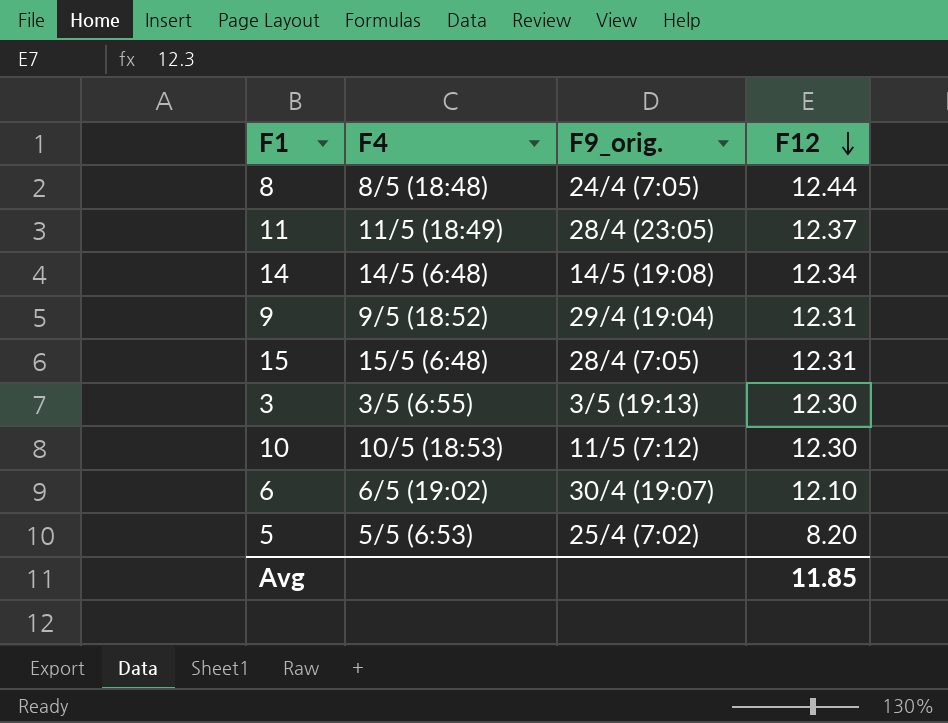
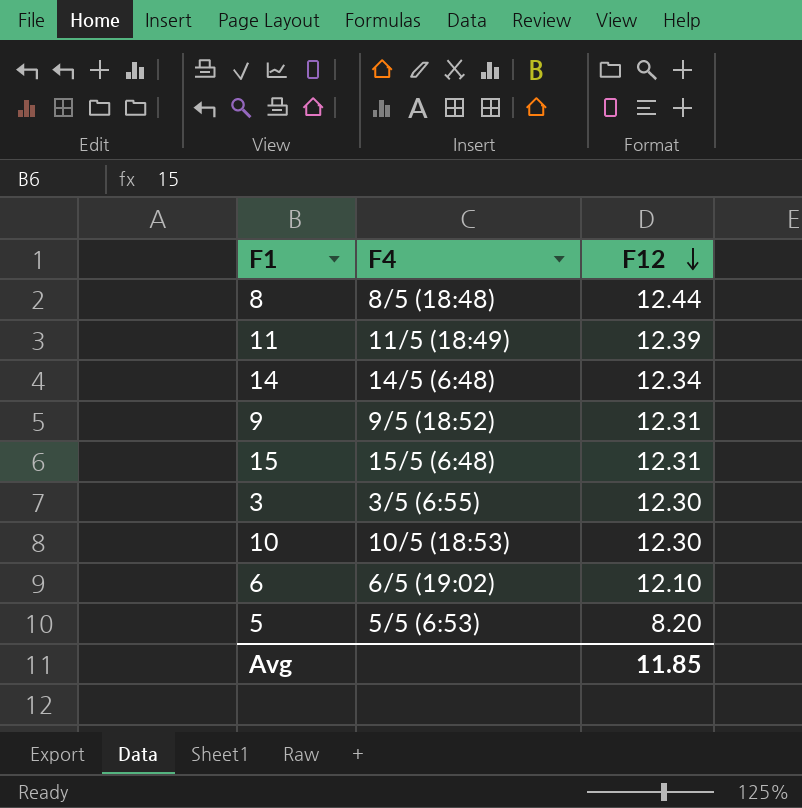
column F9_orig. | position: 3 -> none
11 | F12: 12.37 -> 12.39

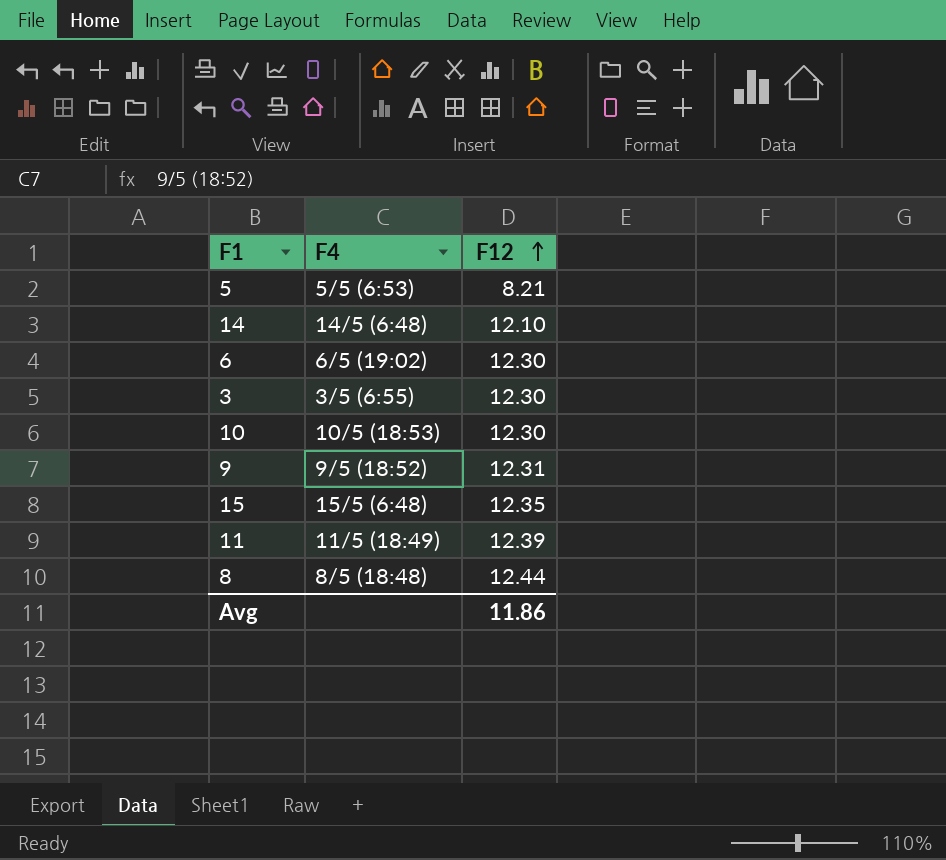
row order: F12 descending -> F12 ascending
5 | F12: 8.20 -> 8.21
14 | F12: 12.34 -> 12.10
6 | F12: 12.10 -> 12.30
15 | F12: 12.31 -> 12.35
Avg | F12: 11.85 -> 11.86

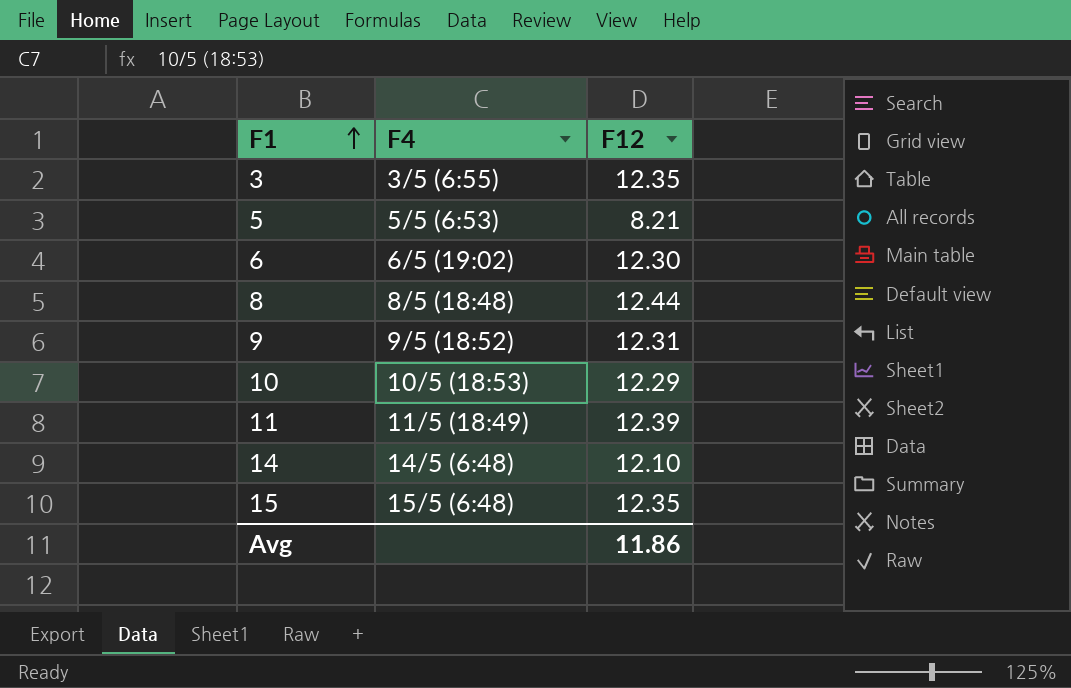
row order: F12 ascending -> F1 ascending
3 | F12: 12.30 -> 12.35
10 | F12: 12.30 -> 12.29

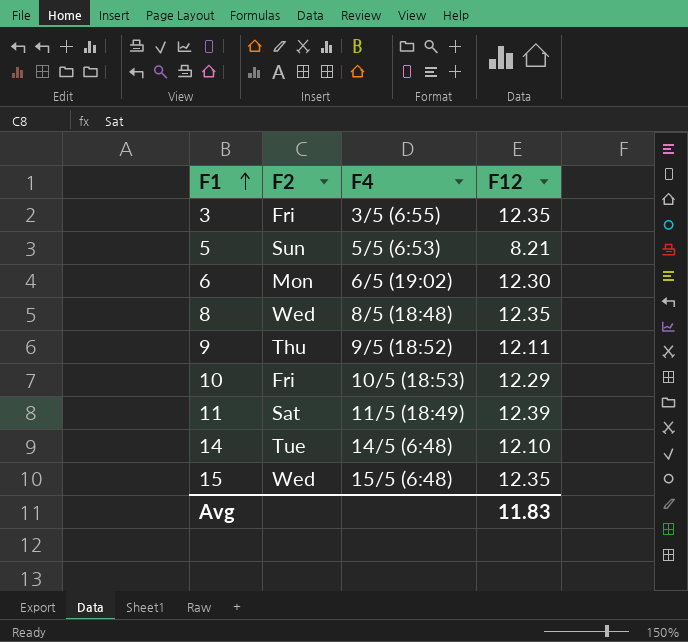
column F2 | position: none -> 2
8 | F12: 12.44 -> 12.35
9 | F12: 12.31 -> 12.11
Avg | F12: 11.86 -> 11.83

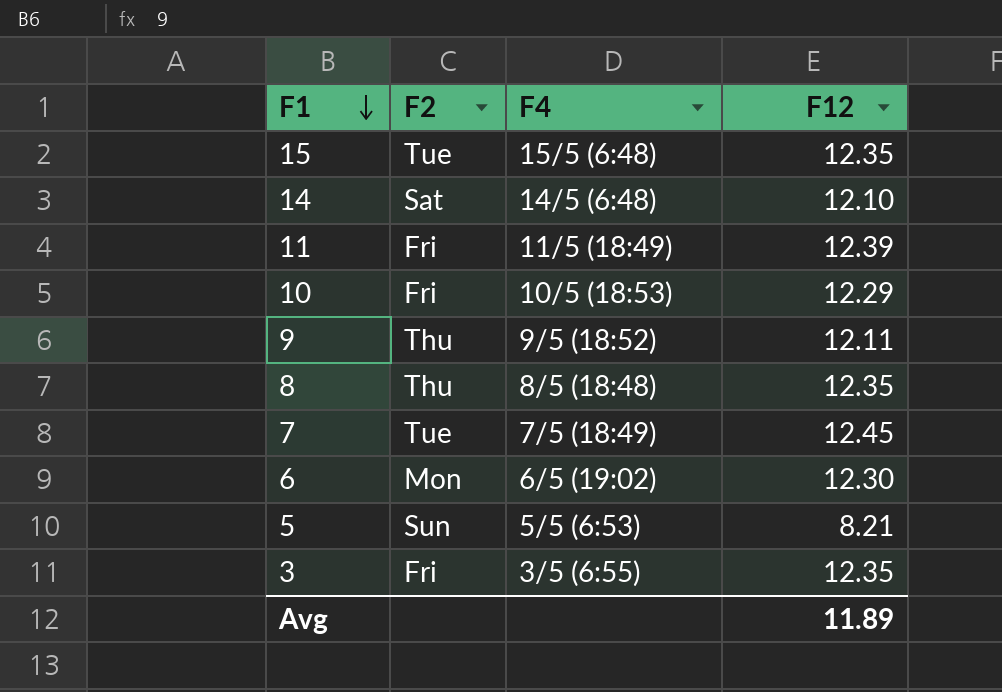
row order: F1 ascending -> F1 descending
15 | F2: Wed -> Tue
14 | F2: Tue -> Sat
11 | F2: Sat -> Fri
8 | F2: Wed -> Thu
row 7: none -> Tue | 7/5 (18:49) | 12.45
Avg | F12: 11.83 -> 11.89

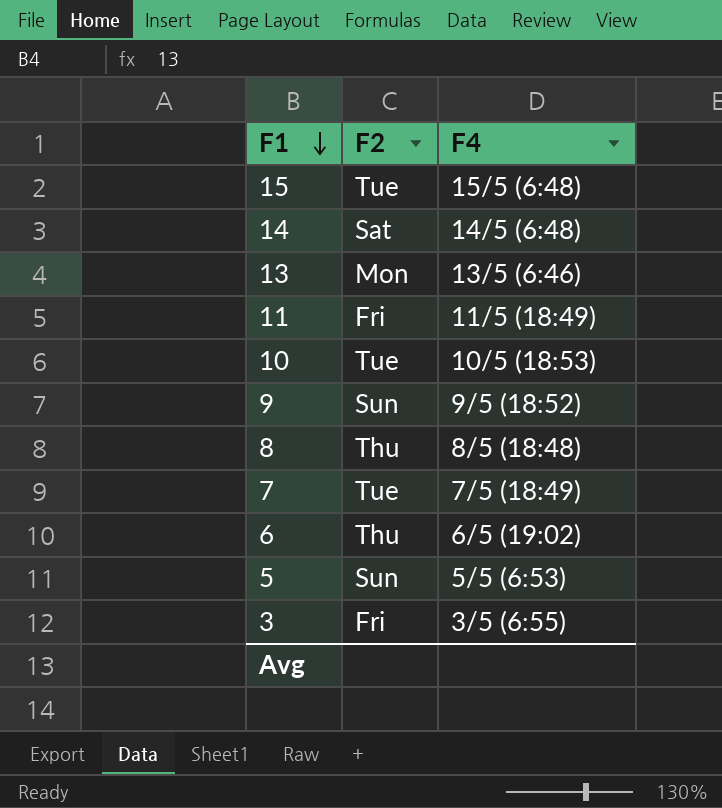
column F12 | position: 4 -> none
row 13: none -> Mon | 13/5 (6:46)
10 | F2: Fri -> Tue
9 | F2: Thu -> Sun
6 | F2: Mon -> Thu

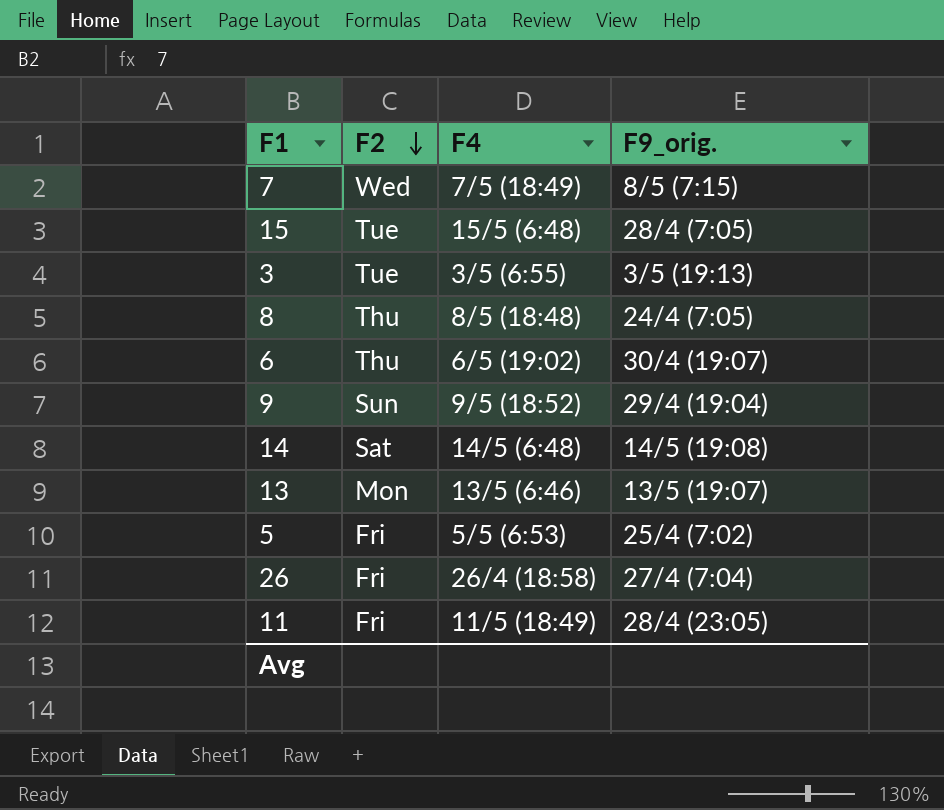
row order: F1 descending -> F2 descending
column F9_orig. | position: none -> 4
row 10: Tue | 10/5 (18:53) -> none
7 | F2: Tue -> Wed
3 | F2: Fri -> Tue
5 | F2: Sun -> Fri
row 26: none -> Fri | 26/4 (18:58) | 27/4 (7:04)

